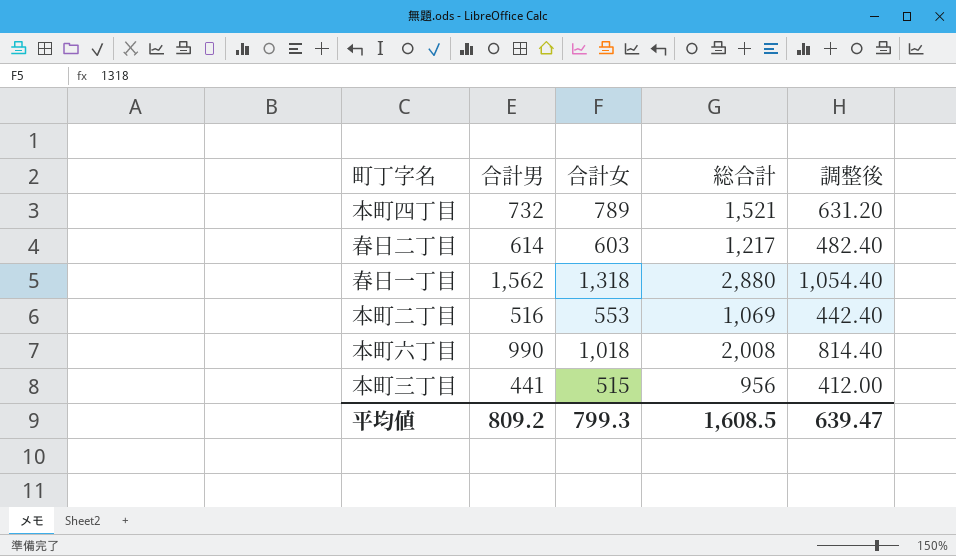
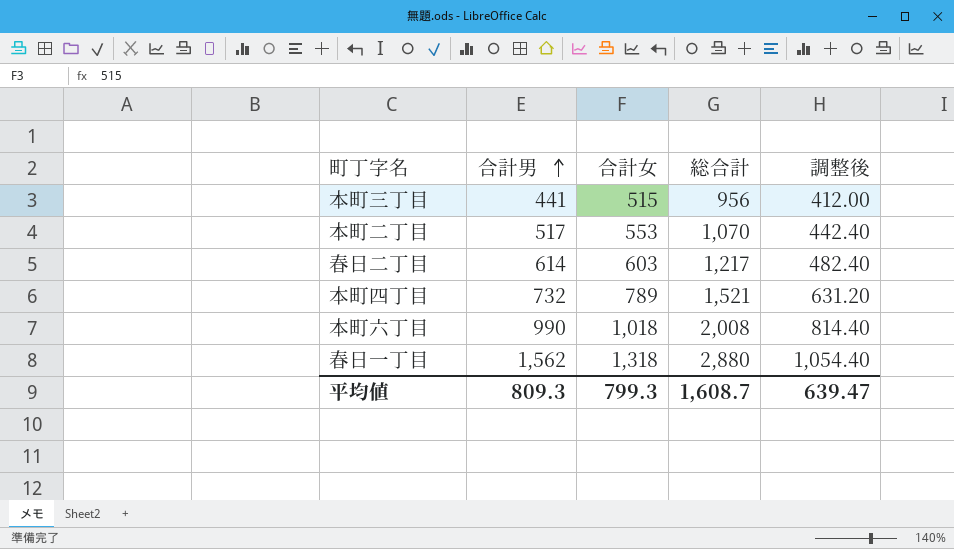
row order: none -> 合計男 ascending
本町二丁目 | 合計男: 516 -> 517
本町二丁目 | 総合計: 1,069 -> 1,070
平均値 | 合計男: 809.2 -> 809.3
平均値 | 総合計: 1,608.5 -> 1,608.7

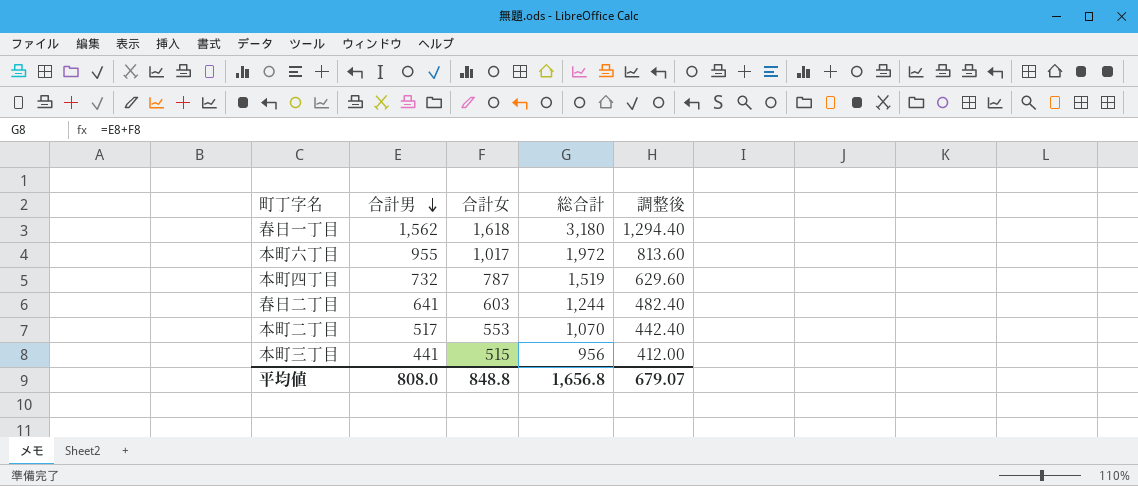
row order: 合計男 ascending -> 合計男 descending
春日一丁目 | 合計女: 1,318 -> 1,618
春日一丁目 | 総合計: 2,880 -> 3,180
春日一丁目 | 調整後: 1,054.40 -> 1,294.40
本町六丁目 | 合計男: 990 -> 955
本町六丁目 | 合計女: 1,018 -> 1,017
本町六丁目 | 総合計: 2,008 -> 1,972
本町六丁目 | 調整後: 814.40 -> 813.60
本町四丁目 | 合計女: 789 -> 787
本町四丁目 | 総合計: 1,521 -> 1,519
本町四丁目 | 調整後: 631.20 -> 629.60
春日二丁目 | 合計男: 614 -> 641
春日二丁目 | 総合計: 1,217 -> 1,244
平均値 | 合計男: 809.3 -> 808.0
平均値 | 合計女: 799.3 -> 848.8
平均値 | 総合計: 1,608.7 -> 1,656.8
平均値 | 調整後: 639.47 -> 679.07

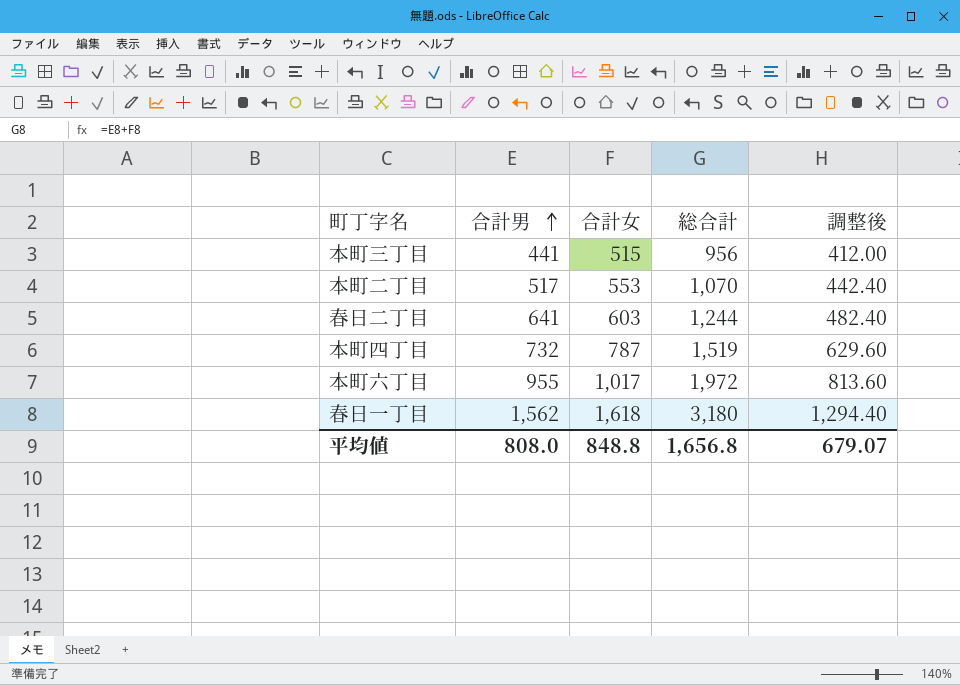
row order: 合計男 descending -> 合計男 ascending

